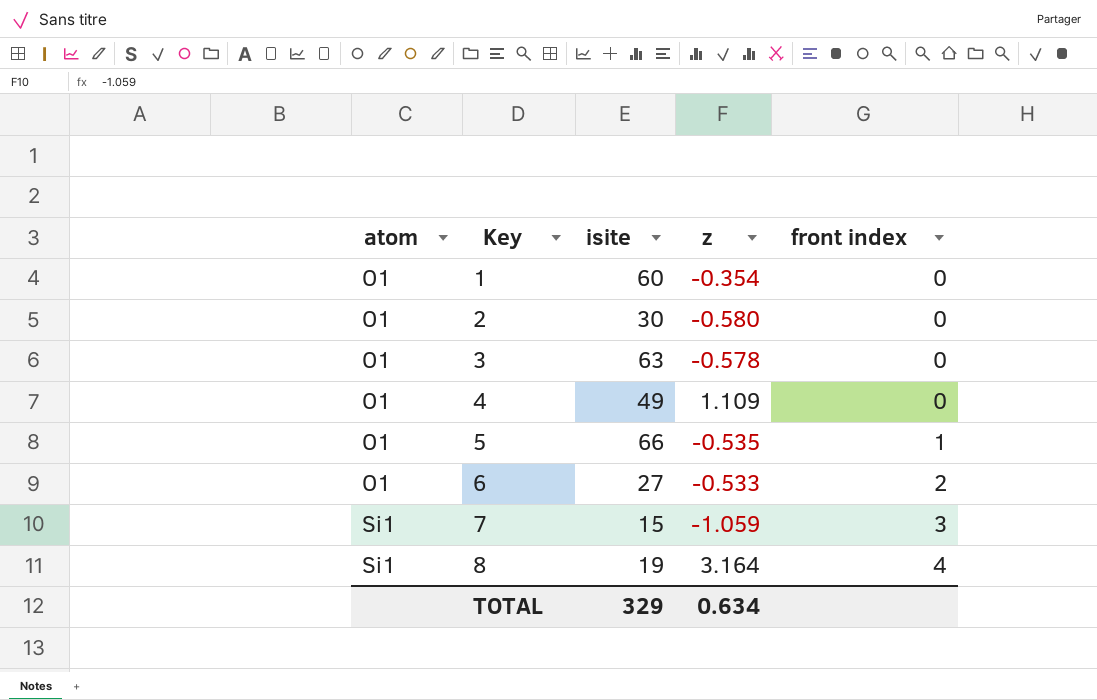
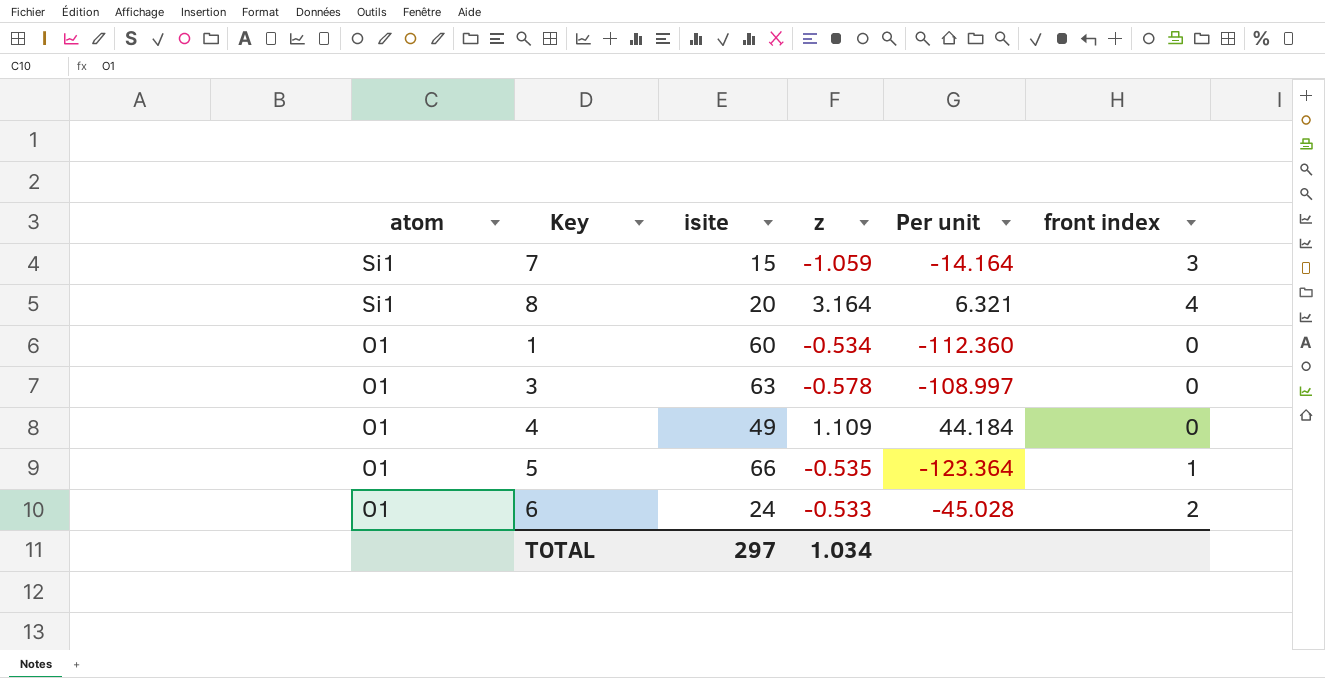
row order: atom ascending -> atom descending
column Per unit | formula: none -> [isite] / [z]
row 2: O1 | 30 | -0.580 | 0 -> none
8 | isite: 19 -> 20
1 | z: -0.354 -> -0.534
6 | isite: 27 -> 24
TOTAL | isite: 329 -> 297
TOTAL | z: 0.634 -> 1.034

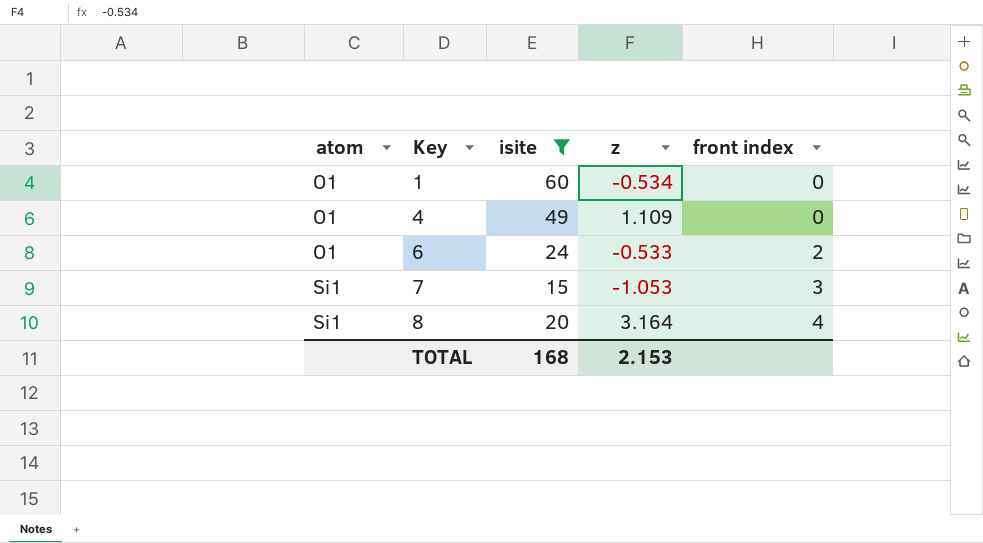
filter: none -> isite <= 60
row order: atom descending -> atom ascending
column Per unit | formula: [isite] / [z] -> none
7 | z: -1.059 -> -1.053
TOTAL | isite: 297 -> 168
TOTAL | z: 1.034 -> 2.153

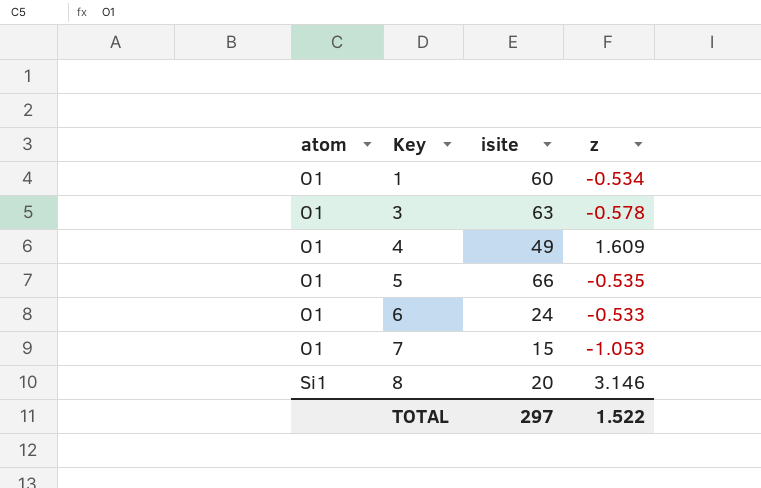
filter: isite <= 60 -> none
column front index | position: 5 -> none
4 | z: 1.109 -> 1.609
7 | atom: Si1 -> O1
8 | z: 3.164 -> 3.146
TOTAL | isite: 168 -> 297
TOTAL | z: 2.153 -> 1.522

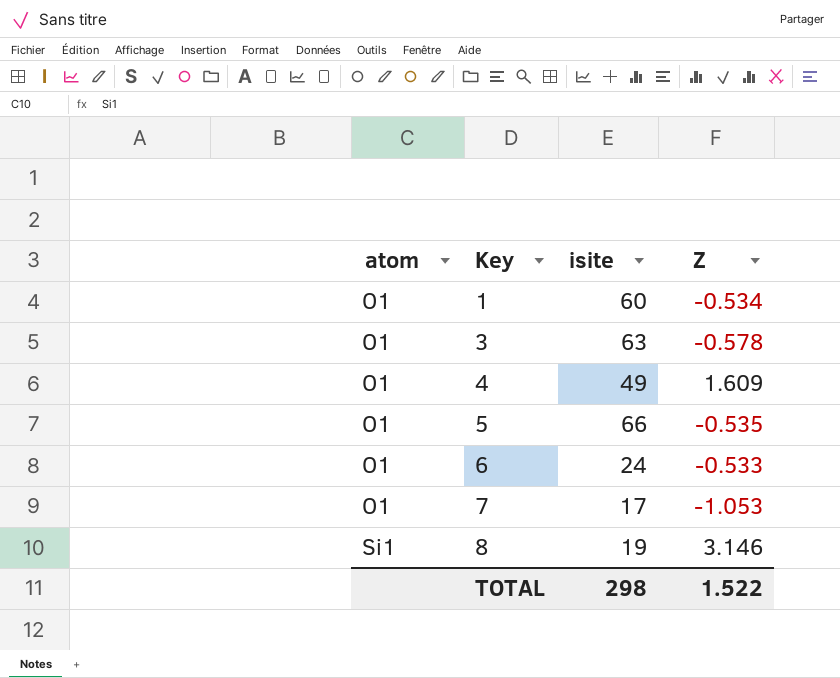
column name: z -> Z
7 | isite: 15 -> 17
8 | isite: 20 -> 19
TOTAL | isite: 297 -> 298

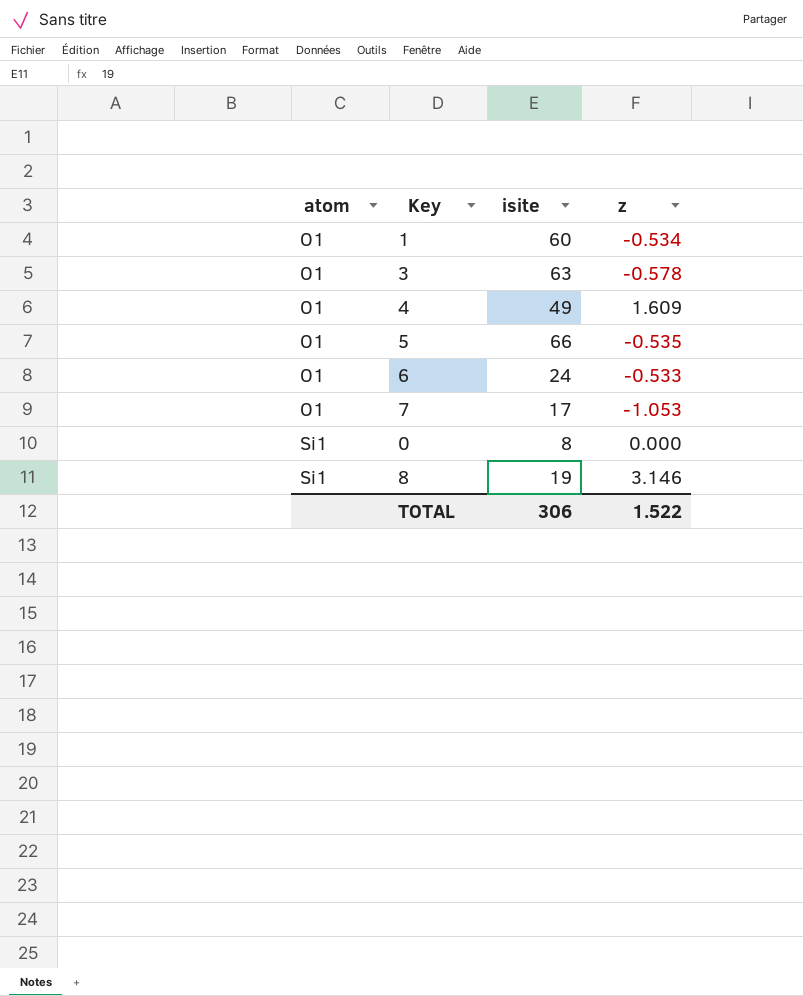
column name: Z -> z
row 0: none -> Si1 | 8 | 0.000
TOTAL | isite: 298 -> 306

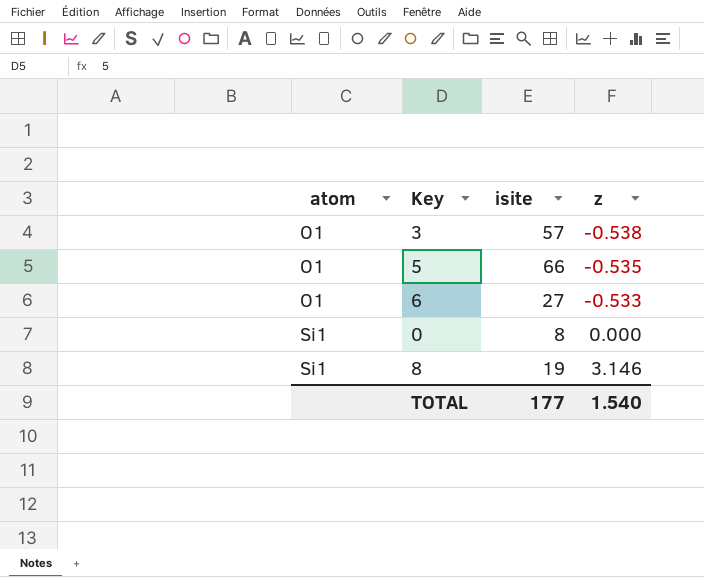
row 1: O1 | 60 | -0.534 -> none
row 4: O1 | 49 | 1.609 -> none
row 7: O1 | 17 | -1.053 -> none
3 | isite: 63 -> 57
3 | z: -0.578 -> -0.538
6 | isite: 24 -> 27
TOTAL | isite: 306 -> 177
TOTAL | z: 1.522 -> 1.540

